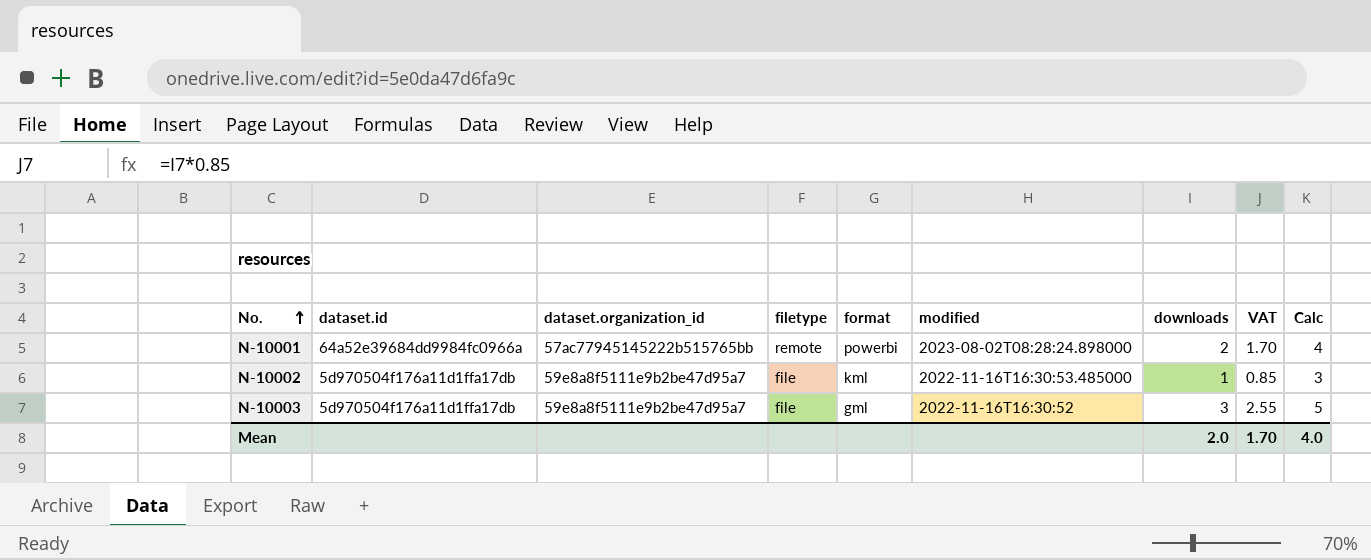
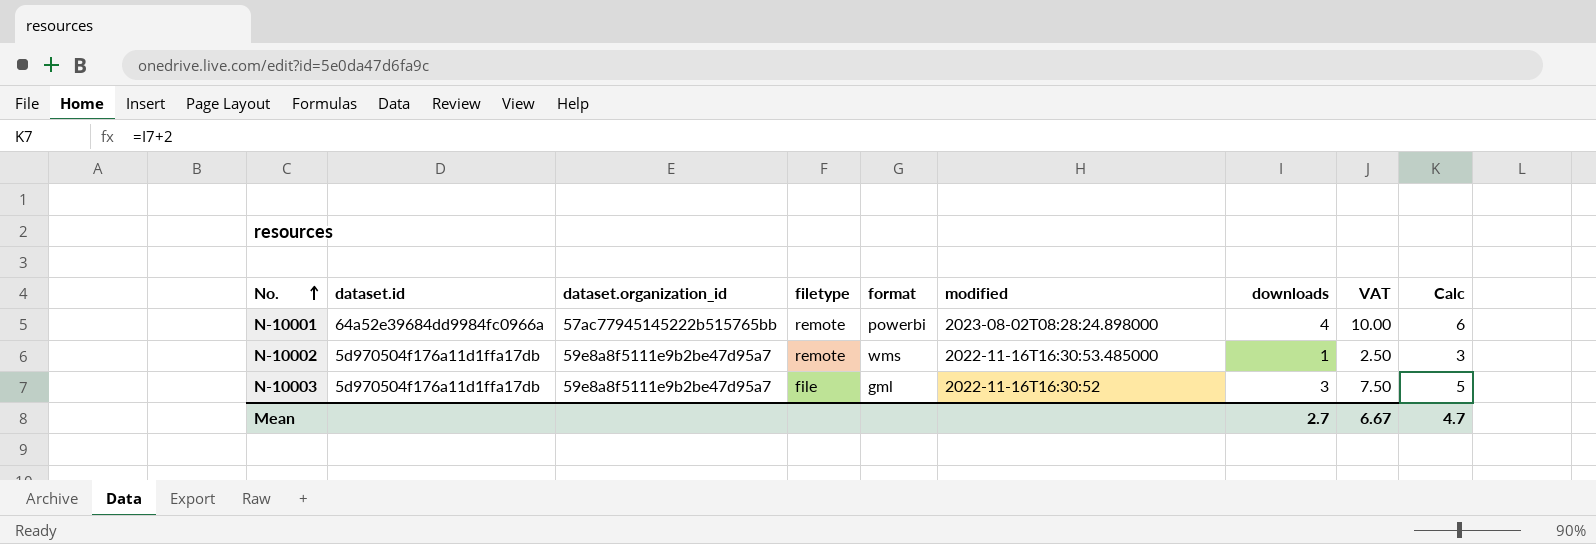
column VAT | formula: [downloads] * 0.85 -> [downloads] * 2.5
N-10001 | downloads: 2 -> 4
N-10001 | Calc: 4 -> 6
N-10002 | filetype: file -> remote
N-10002 | format: kml -> wms
Mean | downloads: 2.0 -> 2.7
Mean | VAT: 1.70 -> 6.67
Mean | Calc: 4.0 -> 4.7

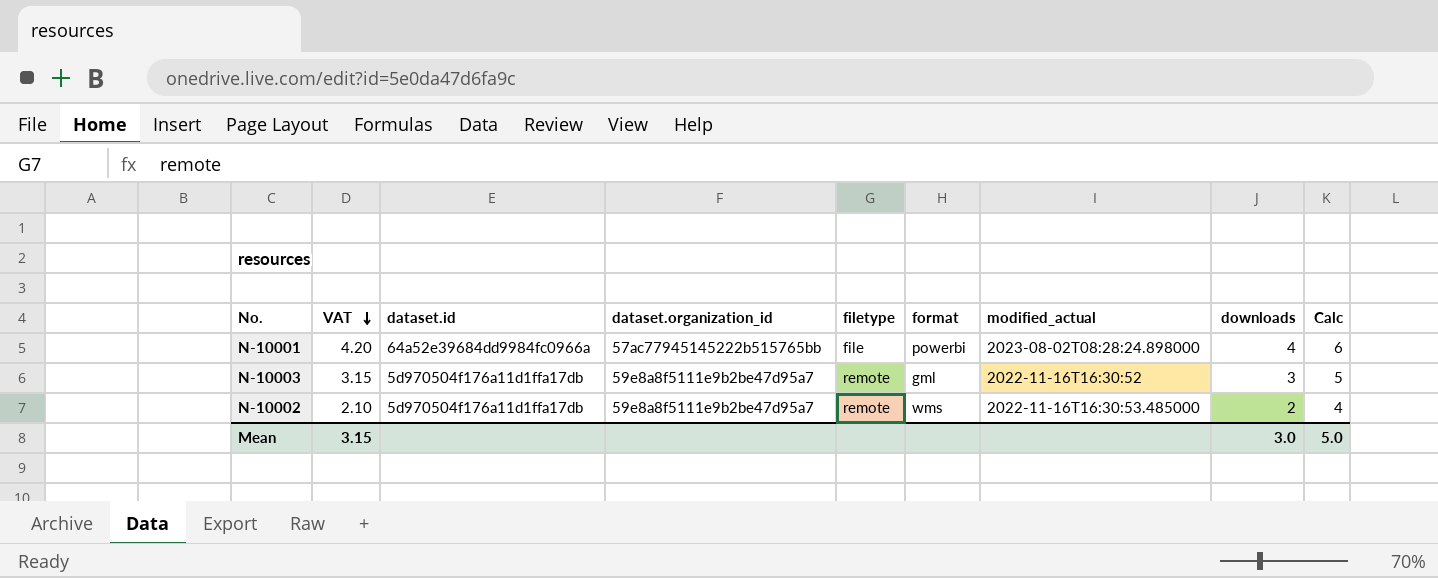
row order: No. ascending -> VAT descending
column VAT | formula: [downloads] * 2.5 -> [downloads] * 1.05
column VAT | position: 8 -> 2
column name: modified -> modified_actual
N-10001 | filetype: remote -> file
N-10003 | filetype: file -> remote
N-10002 | downloads: 1 -> 2
N-10002 | Calc: 3 -> 4
Mean | VAT: 6.67 -> 3.15
Mean | downloads: 2.7 -> 3.0
Mean | Calc: 4.7 -> 5.0

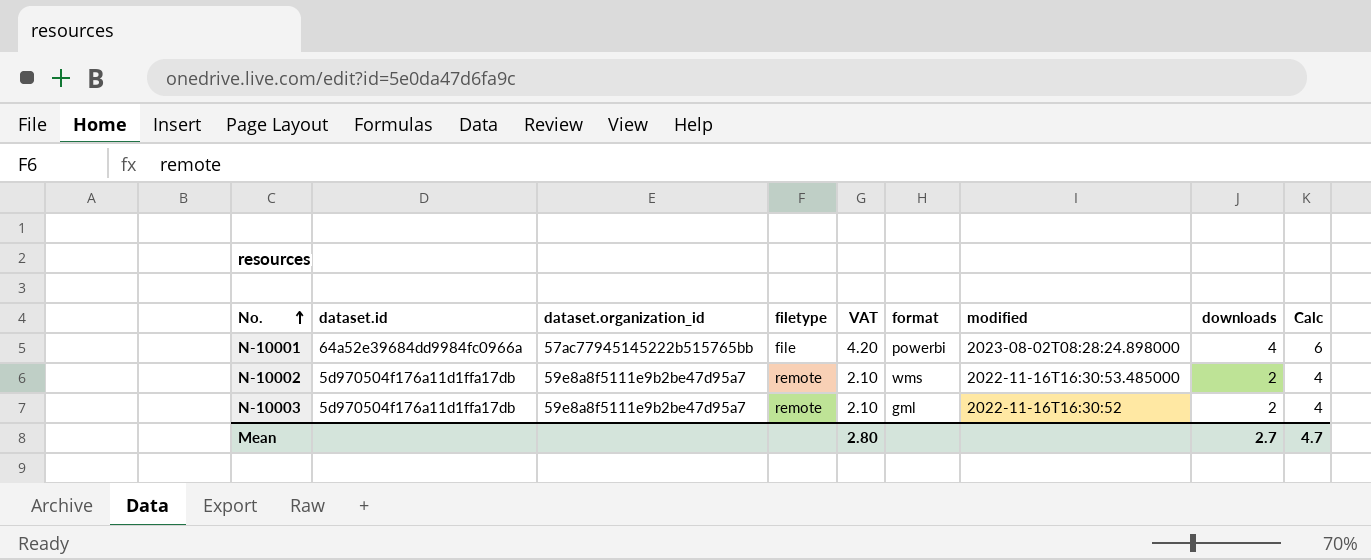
row order: VAT descending -> No. ascending
column VAT | position: 2 -> 5
column name: modified_actual -> modified
N-10003 | VAT: 3.15 -> 2.10
N-10003 | downloads: 3 -> 2
N-10003 | Calc: 5 -> 4
Mean | VAT: 3.15 -> 2.80
Mean | downloads: 3.0 -> 2.7
Mean | Calc: 5.0 -> 4.7

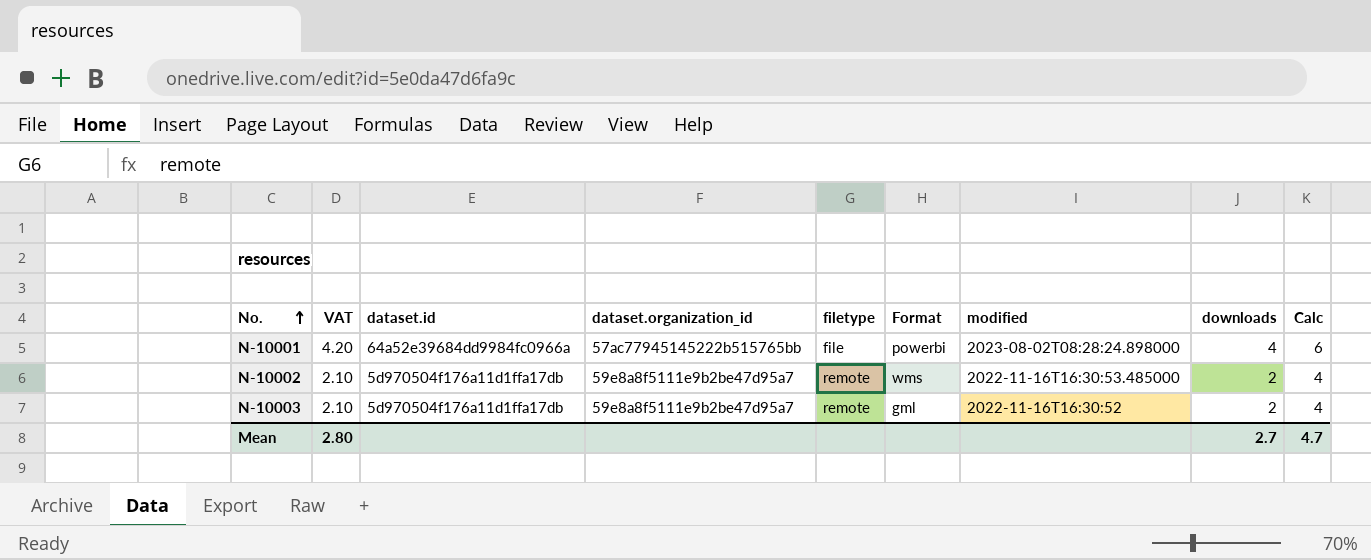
column VAT | position: 5 -> 2
column name: format -> Format

